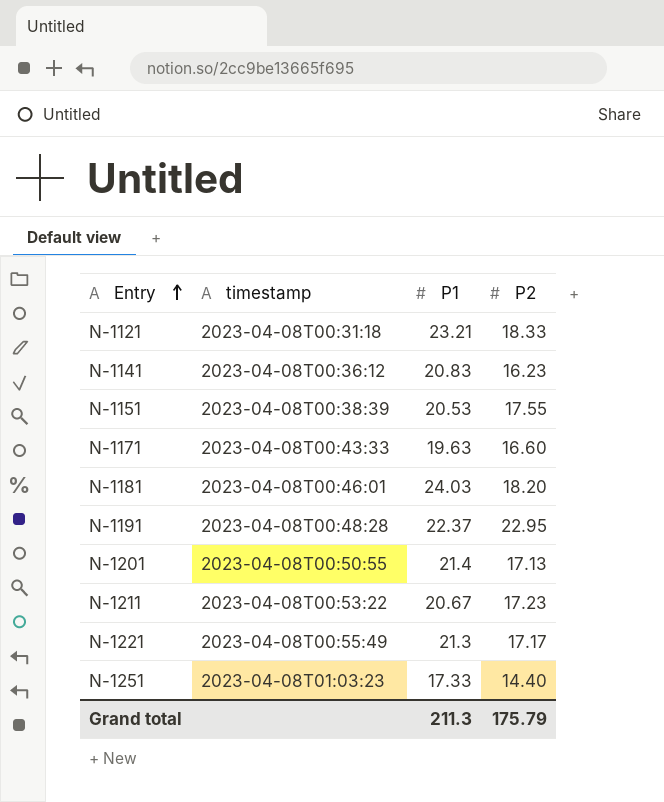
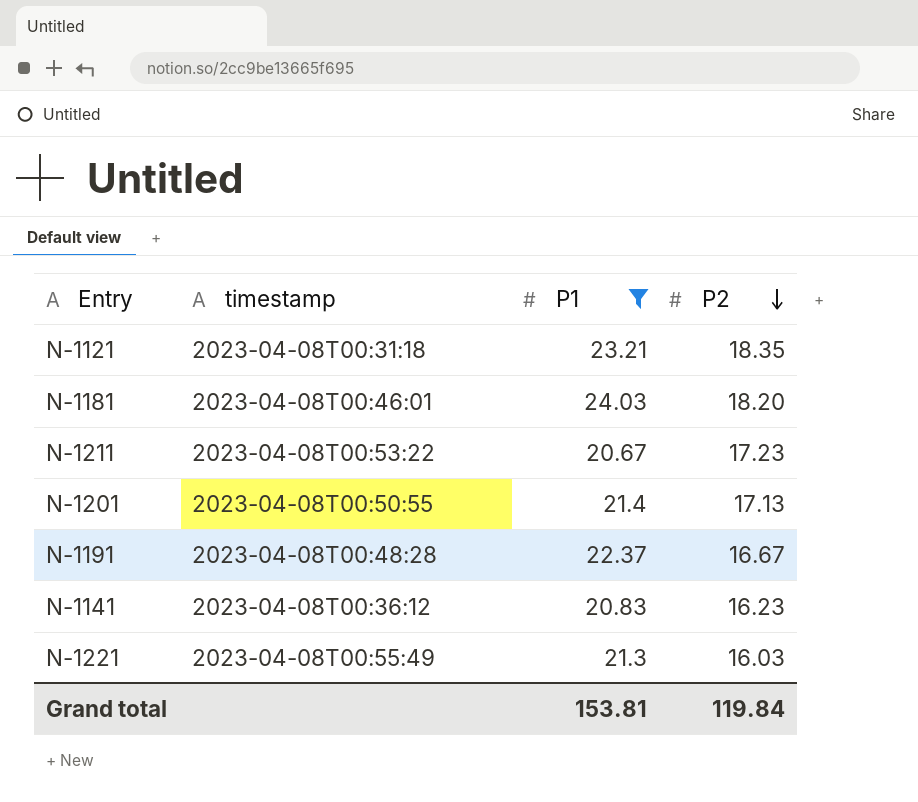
filter: none -> P1 >= 20.67
row order: Entry ascending -> P2 descending
N-1121 | P2: 18.33 -> 18.35
N-1191 | P2: 22.95 -> 16.67
N-1221 | P2: 17.17 -> 16.03
Grand total | P1: 211.3 -> 153.81
Grand total | P2: 175.79 -> 119.84

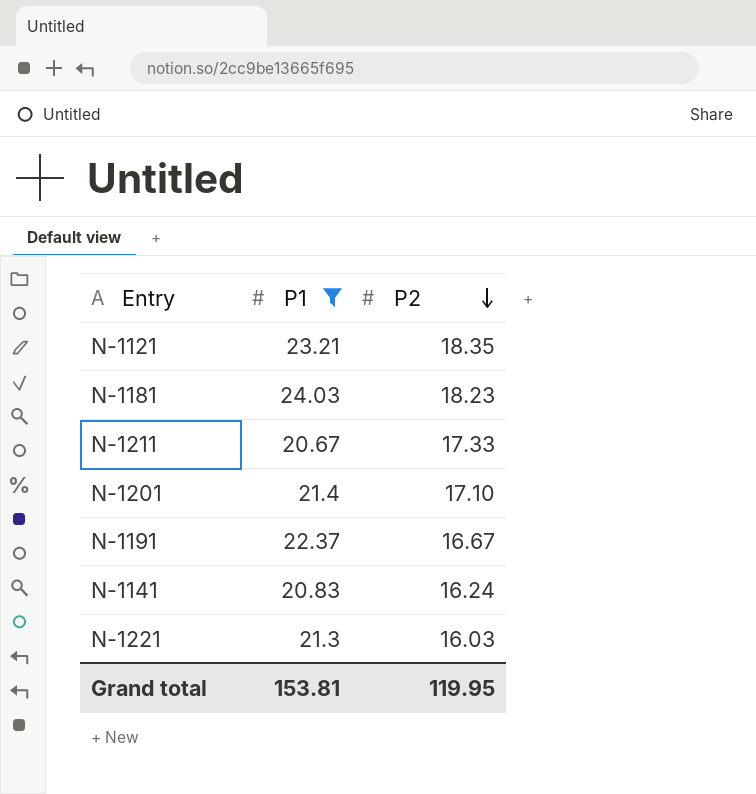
column timestamp | position: 2 -> none
N-1181 | P2: 18.20 -> 18.23
N-1211 | P2: 17.23 -> 17.33
N-1201 | P2: 17.13 -> 17.10
N-1141 | P2: 16.23 -> 16.24
Grand total | P2: 119.84 -> 119.95

